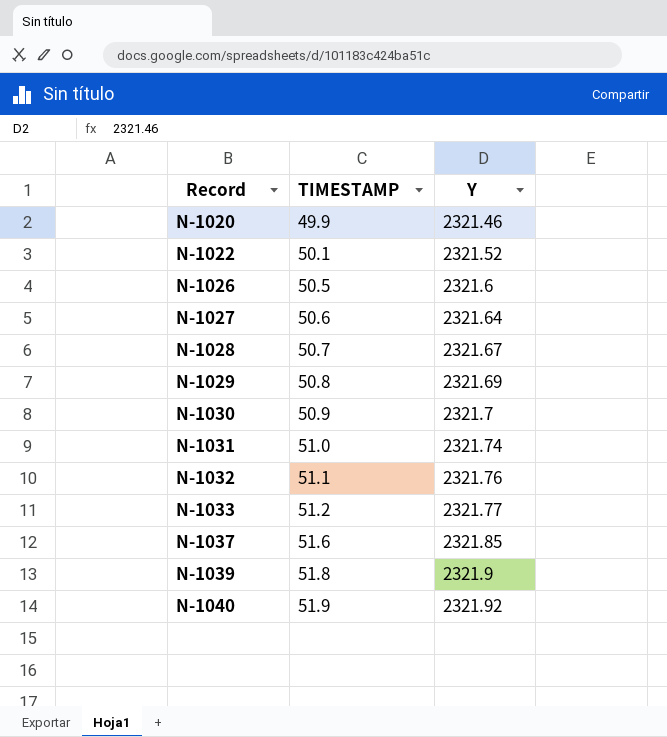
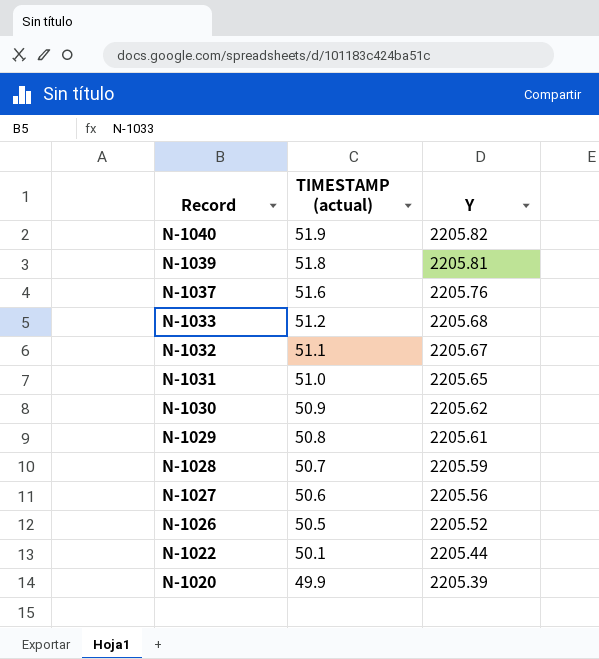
row order: Record ascending -> Record descending
column name: TIMESTAMP -> TIMESTAMP (actual)
N-1040 | Y: 2321.92 -> 2205.82
N-1039 | Y: 2321.9 -> 2205.81
N-1037 | Y: 2321.85 -> 2205.76
N-1033 | Y: 2321.77 -> 2205.68
N-1032 | Y: 2321.76 -> 2205.67
N-1031 | Y: 2321.74 -> 2205.65
N-1030 | Y: 2321.7 -> 2205.62
N-1029 | Y: 2321.69 -> 2205.61
N-1028 | Y: 2321.67 -> 2205.59
N-1027 | Y: 2321.64 -> 2205.56
N-1026 | Y: 2321.6 -> 2205.52
N-1022 | Y: 2321.52 -> 2205.44
N-1020 | Y: 2321.46 -> 2205.39

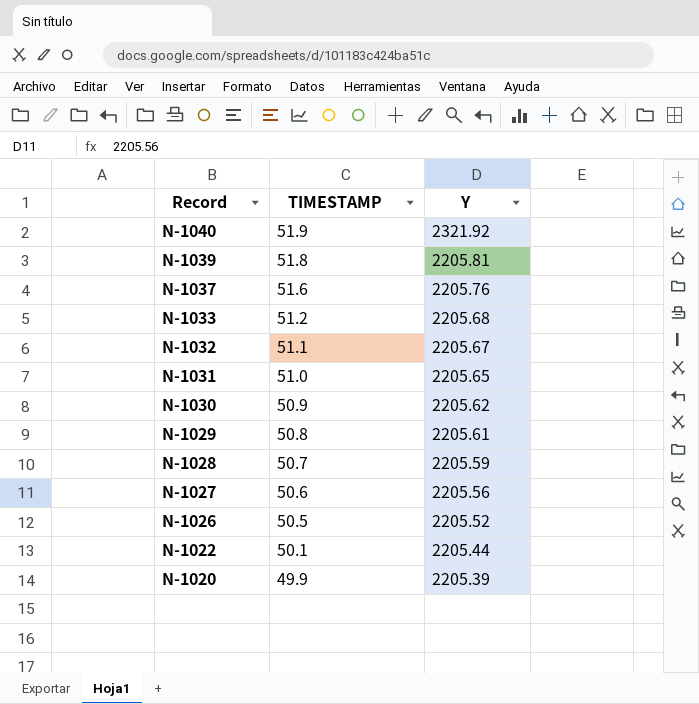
column name: TIMESTAMP (actual) -> TIMESTAMP
N-1040 | Y: 2205.82 -> 2321.92

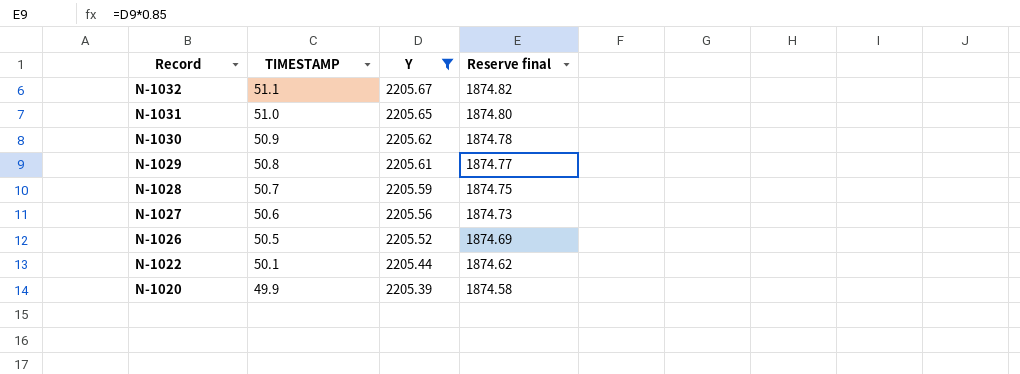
filter: none -> Y <= 2205.67
column Reserve final | formula: none -> [Y] * 0.85

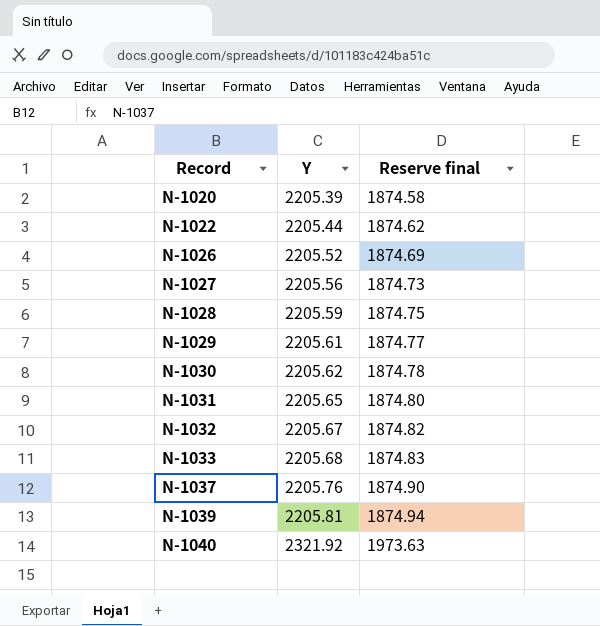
filter: Y <= 2205.67 -> none
row order: Record descending -> Record ascending
column TIMESTAMP | position: 2 -> none

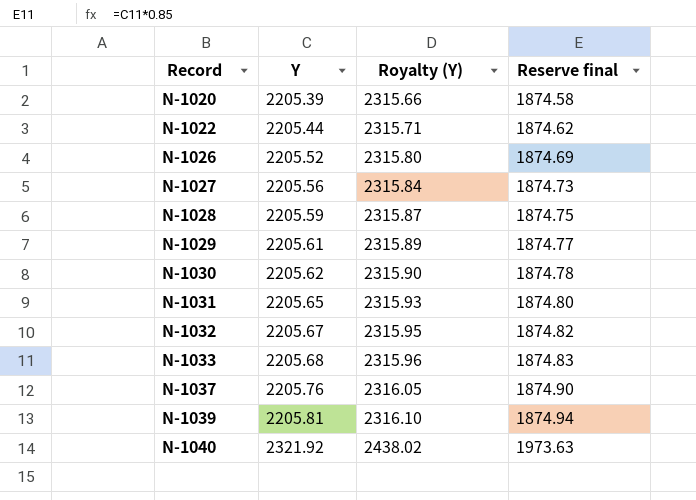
column Royalty (Y) | formula: none -> [Y] * 1.05

